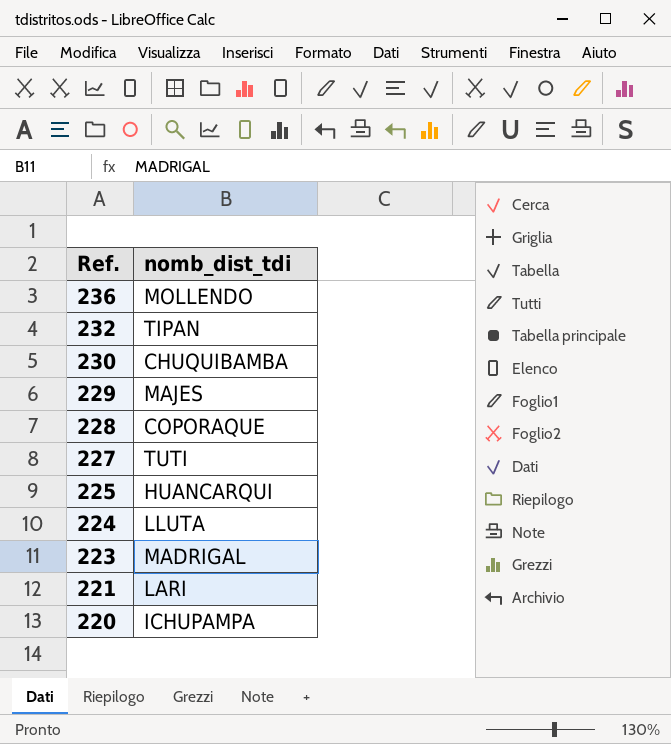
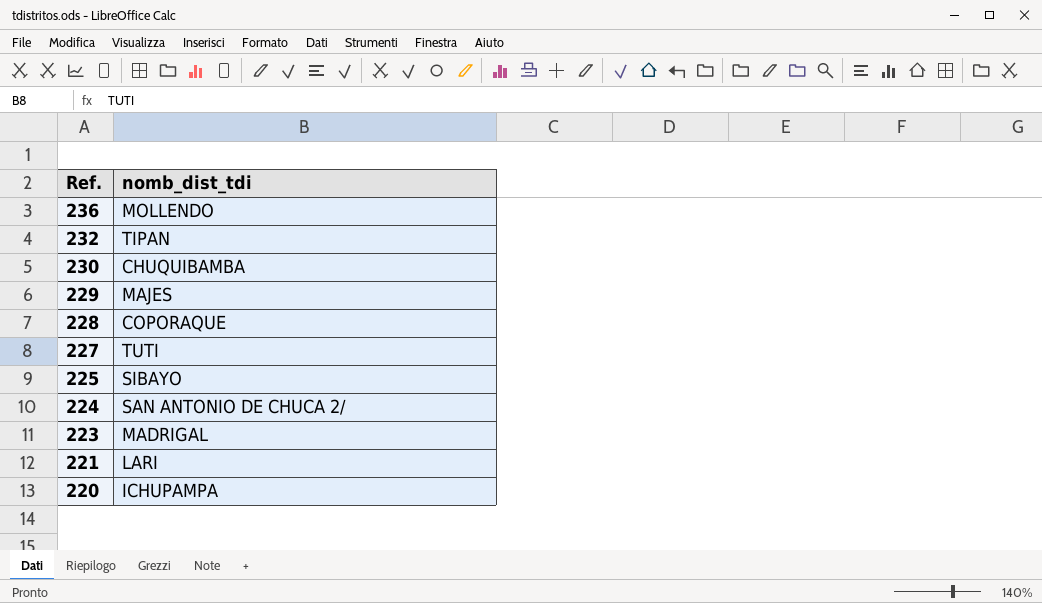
225 | nomb_dist_tdi: HUANCARQUI -> SIBAYO
224 | nomb_dist_tdi: LLUTA -> SAN ANTONIO DE CHUCA 2/

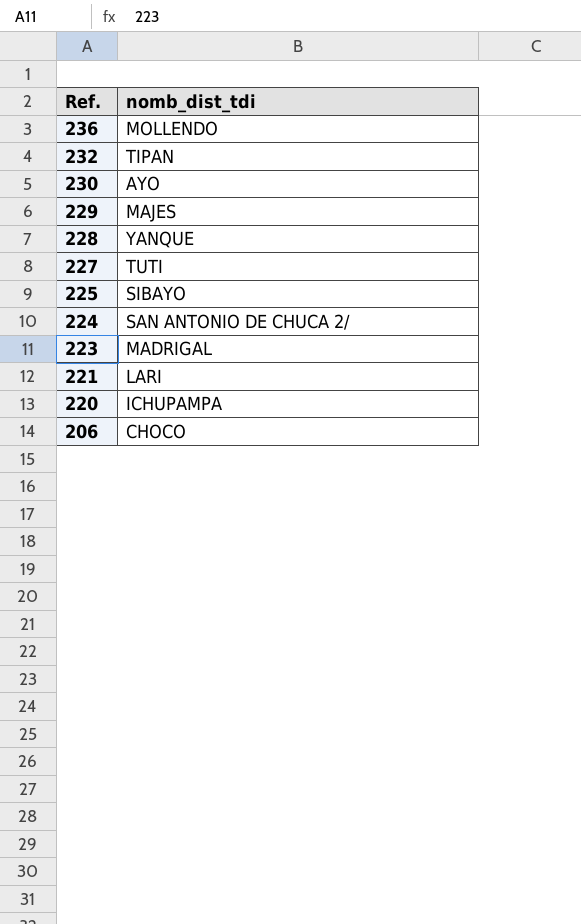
230 | nomb_dist_tdi: CHUQUIBAMBA -> AYO
228 | nomb_dist_tdi: COPORAQUE -> YANQUE
row 206: none -> CHOCO

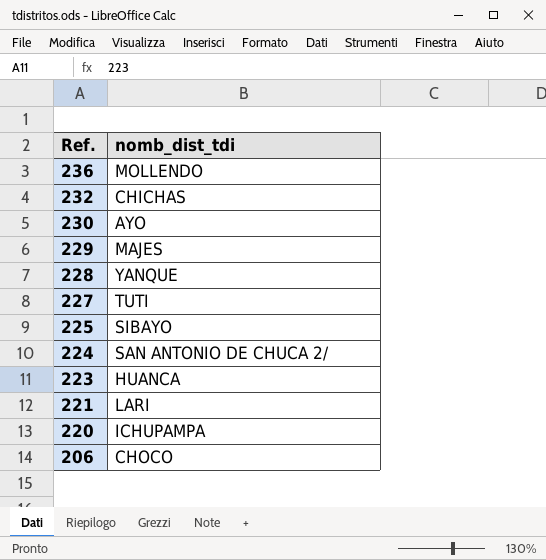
232 | nomb_dist_tdi: TIPAN -> CHICHAS
223 | nomb_dist_tdi: MADRIGAL -> HUANCA

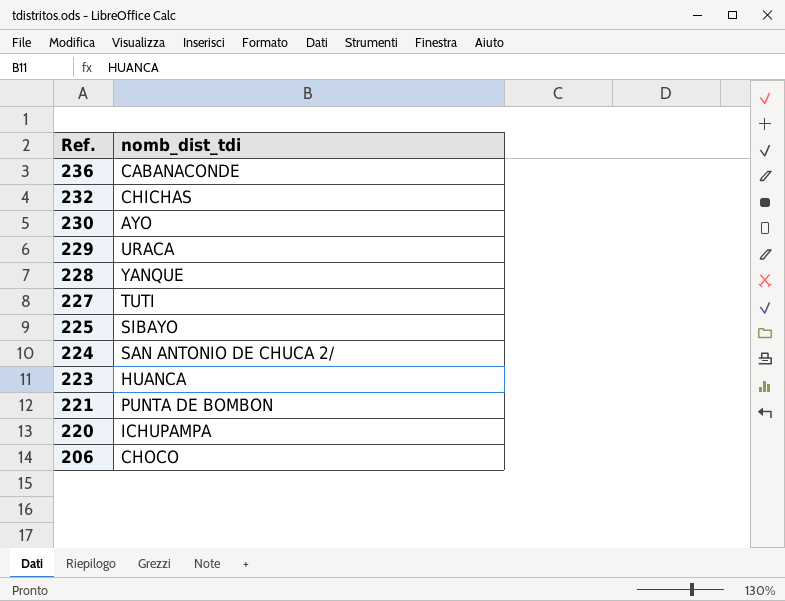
236 | nomb_dist_tdi: MOLLENDO -> CABANACONDE
229 | nomb_dist_tdi: MAJES -> URACA
221 | nomb_dist_tdi: LARI -> PUNTA DE BOMBON

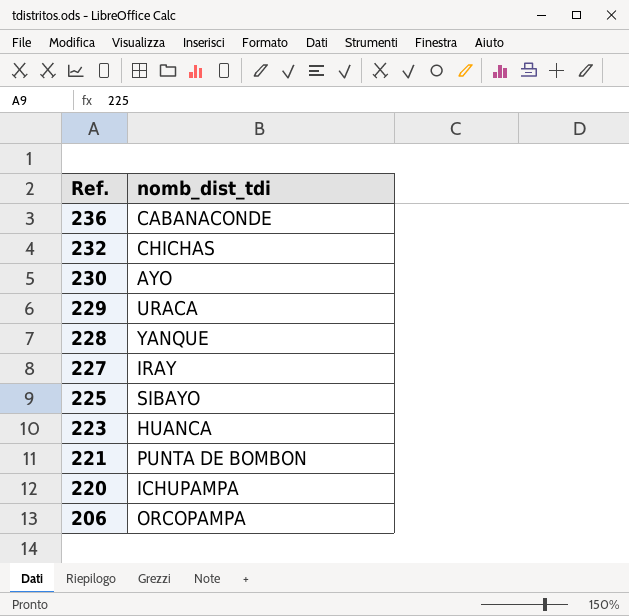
row 224: SAN ANTONIO DE CHUCA 2/ -> none
227 | nomb_dist_tdi: TUTI -> IRAY
206 | nomb_dist_tdi: CHOCO -> ORCOPAMPA

